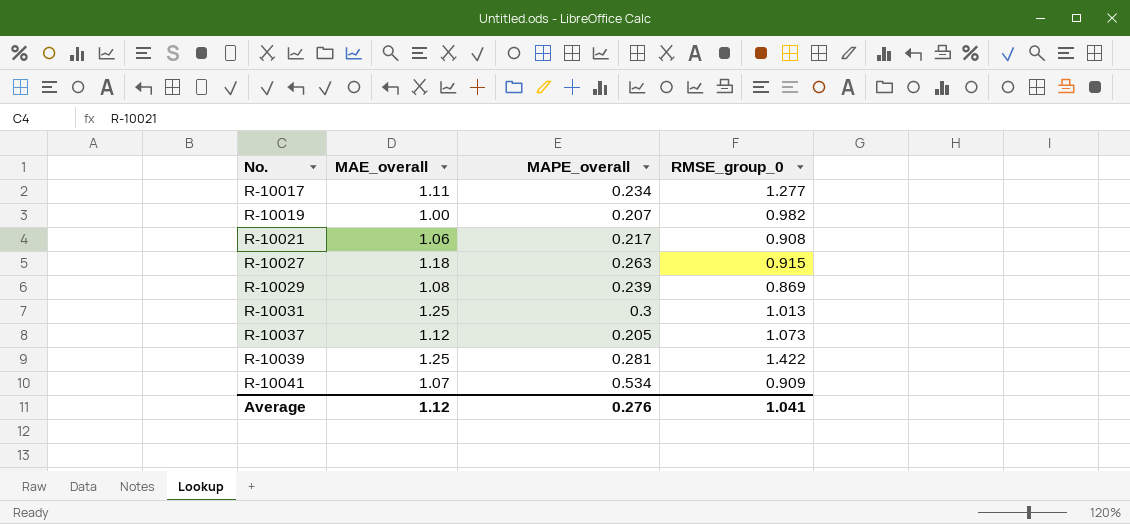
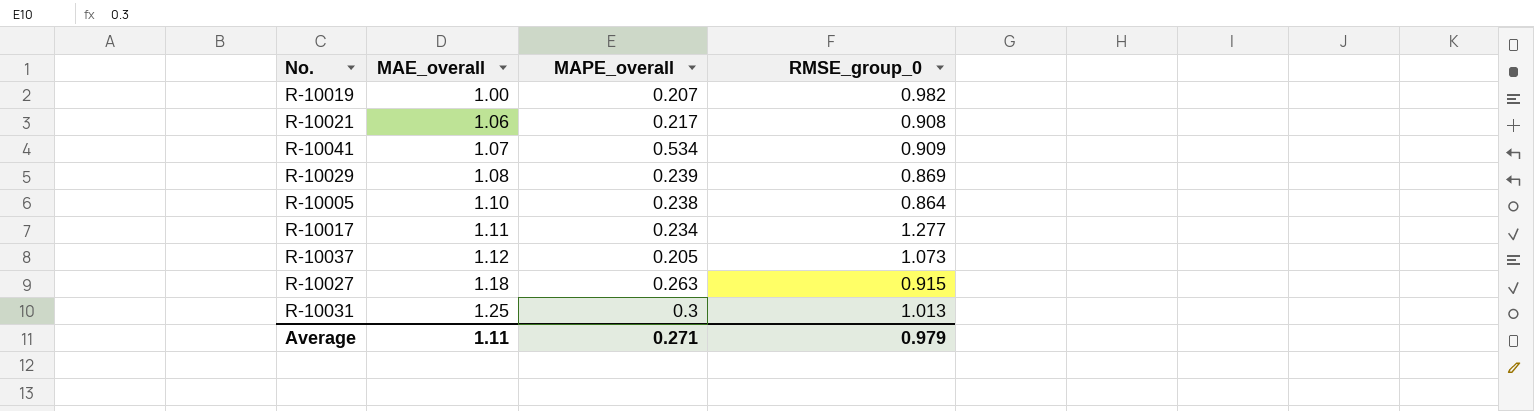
row order: No. ascending -> MAE_overall ascending
row R-10039: 1.25 | 0.281 | 1.422 -> none
row R-10005: none -> 1.10 | 0.238 | 0.864
Average | MAE_overall: 1.12 -> 1.11
Average | MAPE_overall: 0.276 -> 0.271
Average | RMSE_group_0: 1.041 -> 0.979

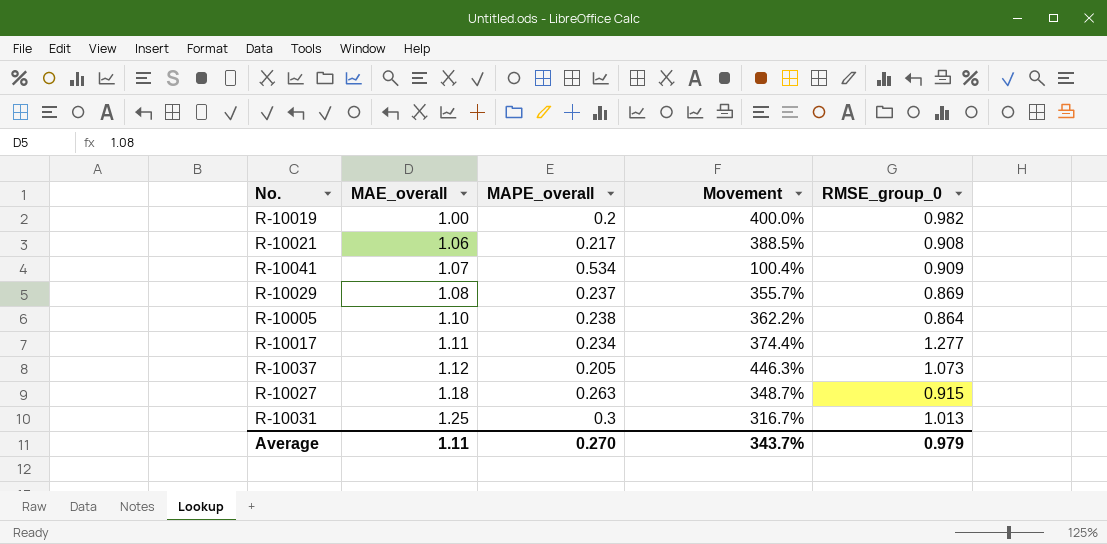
column Movement | formula: none -> ([MAE_overall] - [MAPE_overall]) / [MAPE_overall]
R-10019 | MAPE_overall: 0.207 -> 0.2
R-10029 | MAPE_overall: 0.239 -> 0.237
Average | MAPE_overall: 0.271 -> 0.270

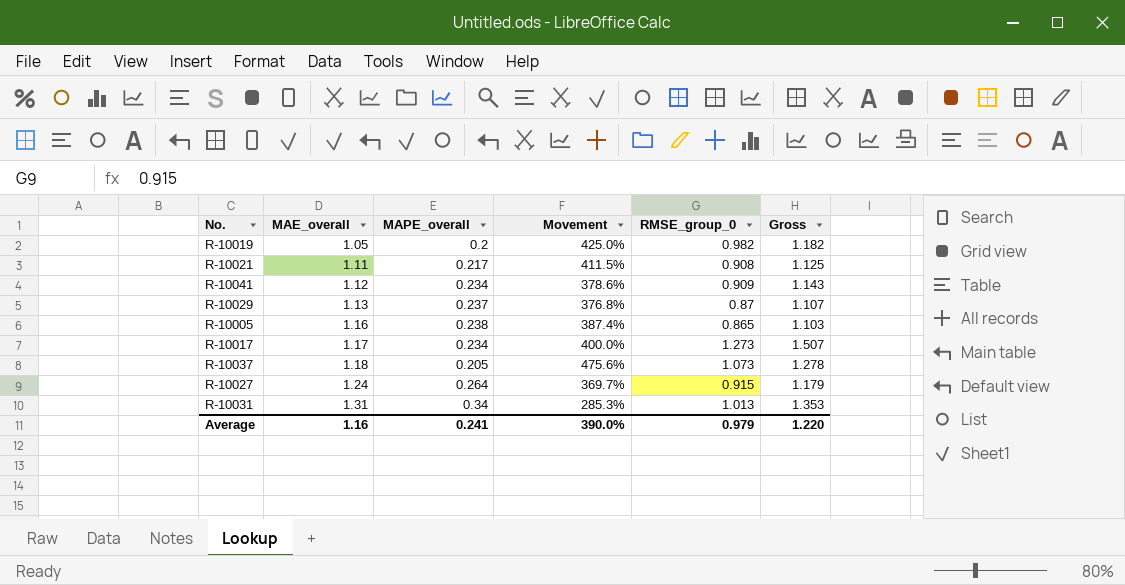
column Gross | formula: none -> [MAPE_overall] + [RMSE_group_0]
R-10019 | MAE_overall: 1.00 -> 1.05
R-10019 | Movement: 400.0% -> 425.0%
R-10021 | MAE_overall: 1.06 -> 1.11
R-10021 | Movement: 388.5% -> 411.5%
R-10041 | MAE_overall: 1.07 -> 1.12
R-10041 | MAPE_overall: 0.534 -> 0.234
R-10041 | Movement: 100.4% -> 378.6%
R-10029 | MAE_overall: 1.08 -> 1.13
R-10029 | Movement: 355.7% -> 376.8%
R-10029 | RMSE_group_0: 0.869 -> 0.87
R-10005 | MAE_overall: 1.10 -> 1.16
R-10005 | Movement: 362.2% -> 387.4%
R-10005 | RMSE_group_0: 0.864 -> 0.865
R-10017 | MAE_overall: 1.11 -> 1.17
R-10017 | Movement: 374.4% -> 400.0%
R-10017 | RMSE_group_0: 1.277 -> 1.273
R-10037 | MAE_overall: 1.12 -> 1.18
R-10037 | Movement: 446.3% -> 475.6%
R-10027 | MAE_overall: 1.18 -> 1.24
R-10027 | MAPE_overall: 0.263 -> 0.264
R-10027 | Movement: 348.7% -> 369.7%
R-10031 | MAE_overall: 1.25 -> 1.31
R-10031 | MAPE_overall: 0.3 -> 0.34
R-10031 | Movement: 316.7% -> 285.3%
Average | MAE_overall: 1.11 -> 1.16
Average | MAPE_overall: 0.270 -> 0.241
Average | Movement: 343.7% -> 390.0%

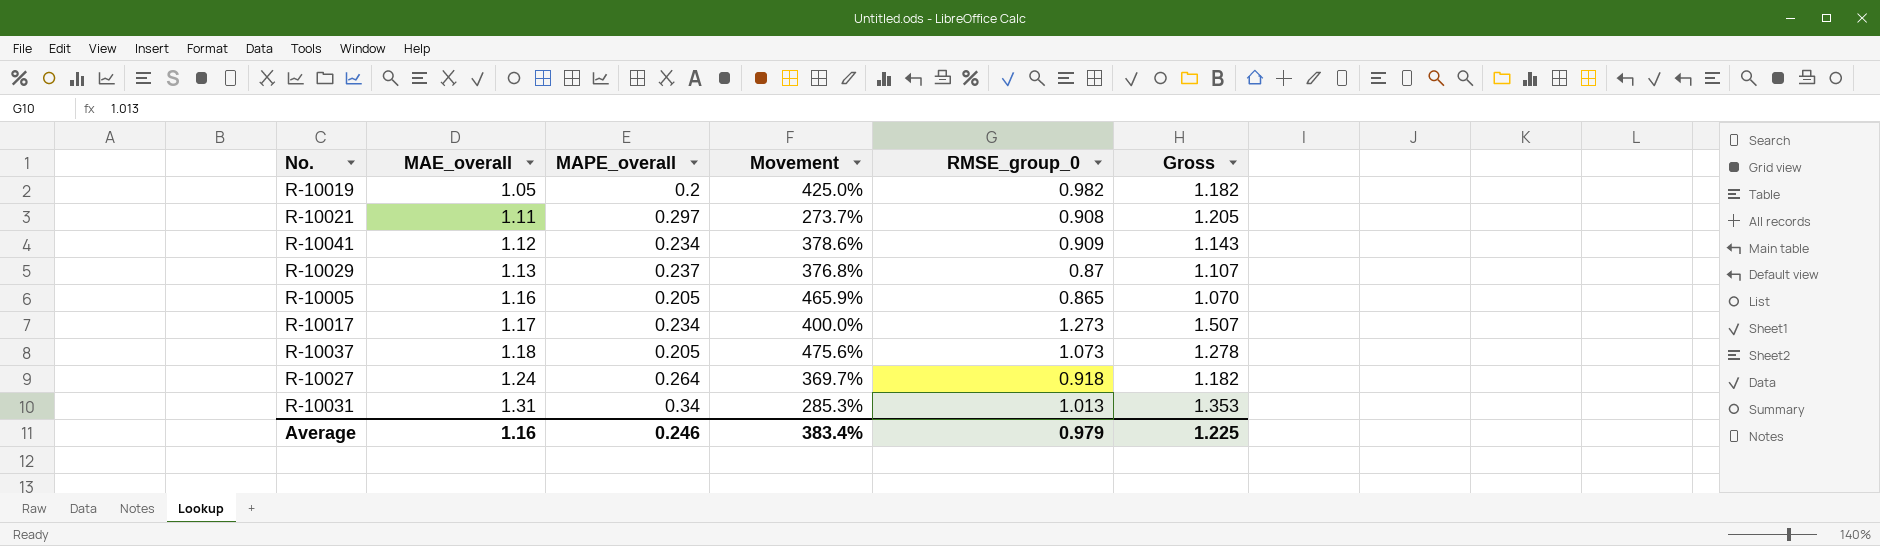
R-10021 | MAPE_overall: 0.217 -> 0.297
R-10021 | Movement: 411.5% -> 273.7%
R-10021 | Gross: 1.125 -> 1.205
R-10005 | MAPE_overall: 0.238 -> 0.205
R-10005 | Movement: 387.4% -> 465.9%
R-10005 | Gross: 1.103 -> 1.070
R-10027 | RMSE_group_0: 0.915 -> 0.918
R-10027 | Gross: 1.179 -> 1.182
Average | MAPE_overall: 0.241 -> 0.246
Average | Movement: 390.0% -> 383.4%
Average | Gross: 1.220 -> 1.225

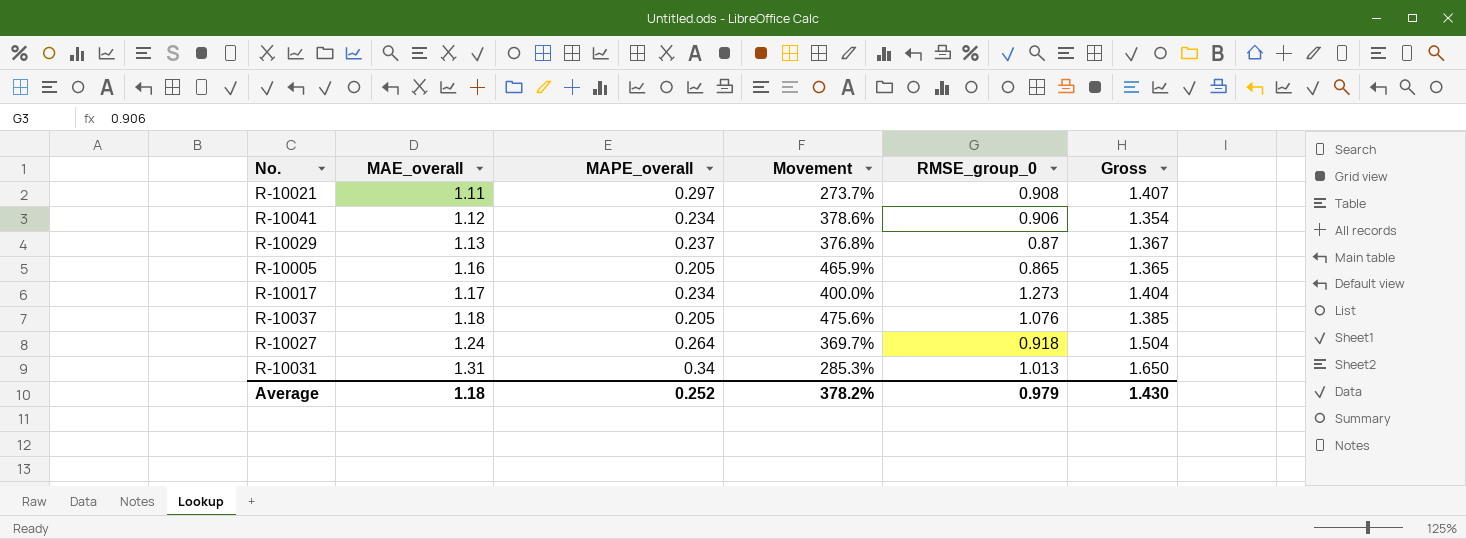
column Gross | formula: [MAPE_overall] + [RMSE_group_0] -> [MAE_overall] + [MAPE_overall]
row R-10019: 1.05 | 0.2 | 425.0% | 0.982 | 1.182 -> none
R-10041 | RMSE_group_0: 0.909 -> 0.906
R-10037 | RMSE_group_0: 1.073 -> 1.076
Average | MAE_overall: 1.16 -> 1.18
Average | MAPE_overall: 0.246 -> 0.252
Average | Movement: 383.4% -> 378.2%
Average | Gross: 1.225 -> 1.430

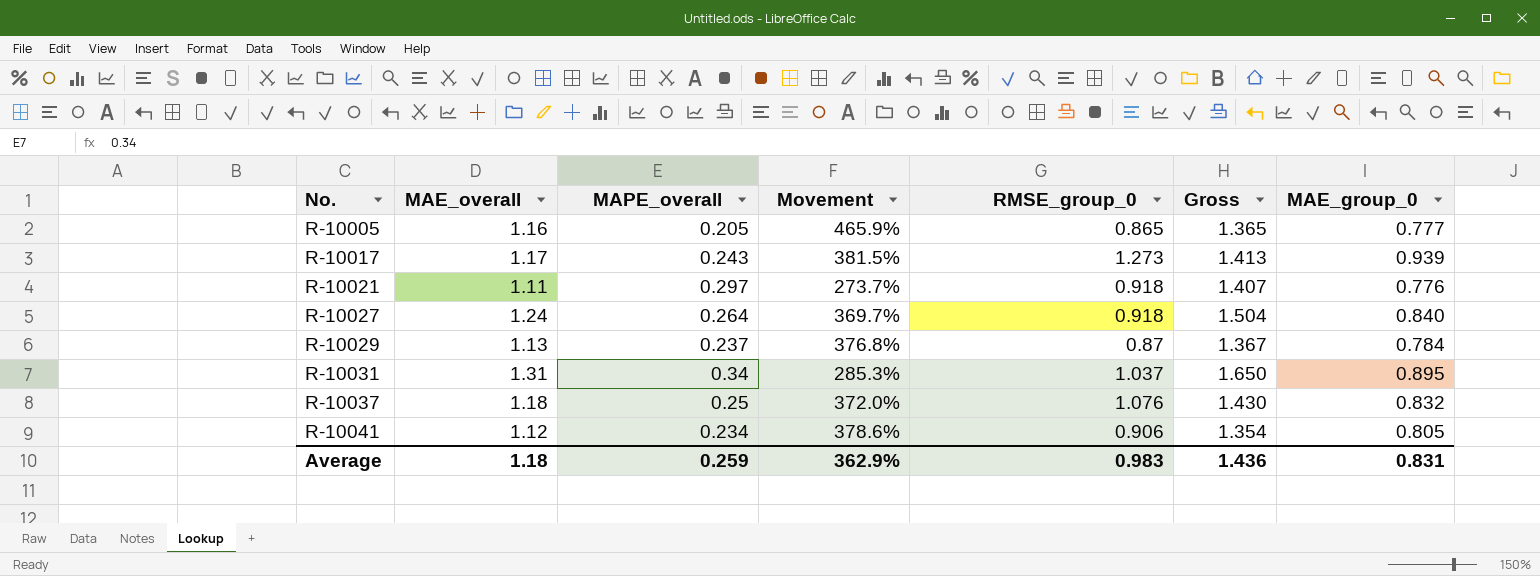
row order: MAE_overall ascending -> No. ascending
column MAE_group_0 | position: none -> 7
R-10017 | MAPE_overall: 0.234 -> 0.243
R-10017 | Movement: 400.0% -> 381.5%
R-10017 | Gross: 1.404 -> 1.413
R-10021 | RMSE_group_0: 0.908 -> 0.918
R-10031 | RMSE_group_0: 1.013 -> 1.037
R-10037 | MAPE_overall: 0.205 -> 0.25
R-10037 | Movement: 475.6% -> 372.0%
R-10037 | Gross: 1.385 -> 1.430
Average | MAPE_overall: 0.252 -> 0.259
Average | Movement: 378.2% -> 362.9%
Average | RMSE_group_0: 0.979 -> 0.983
Average | Gross: 1.430 -> 1.436

